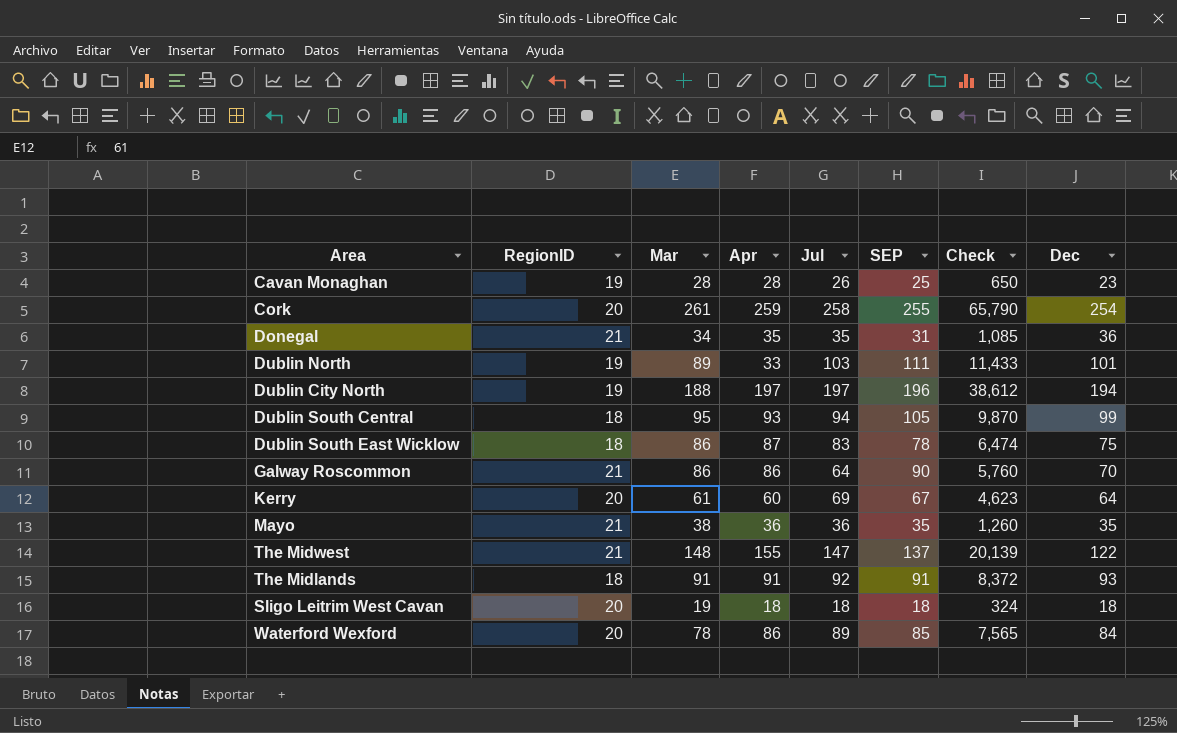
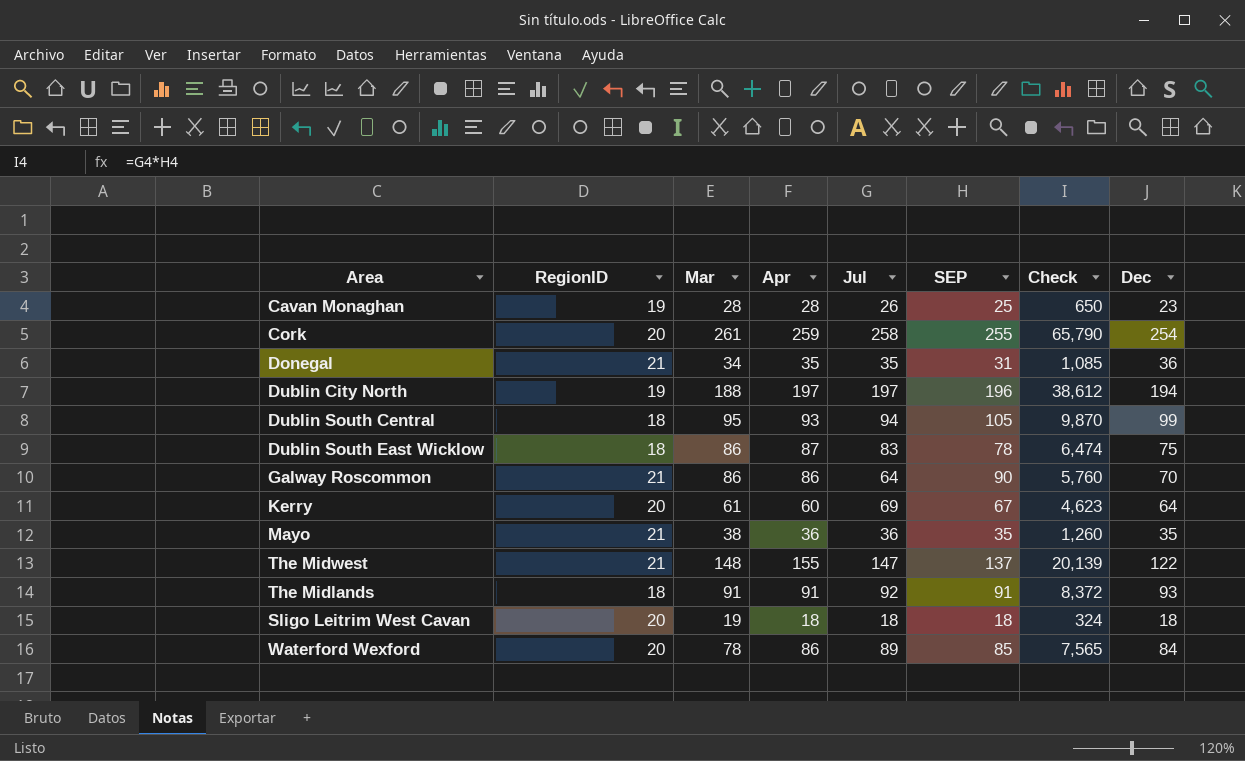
row Dublin North: 19 | 89 | 33 | 103 | 111 | 11,433 | 101 -> none

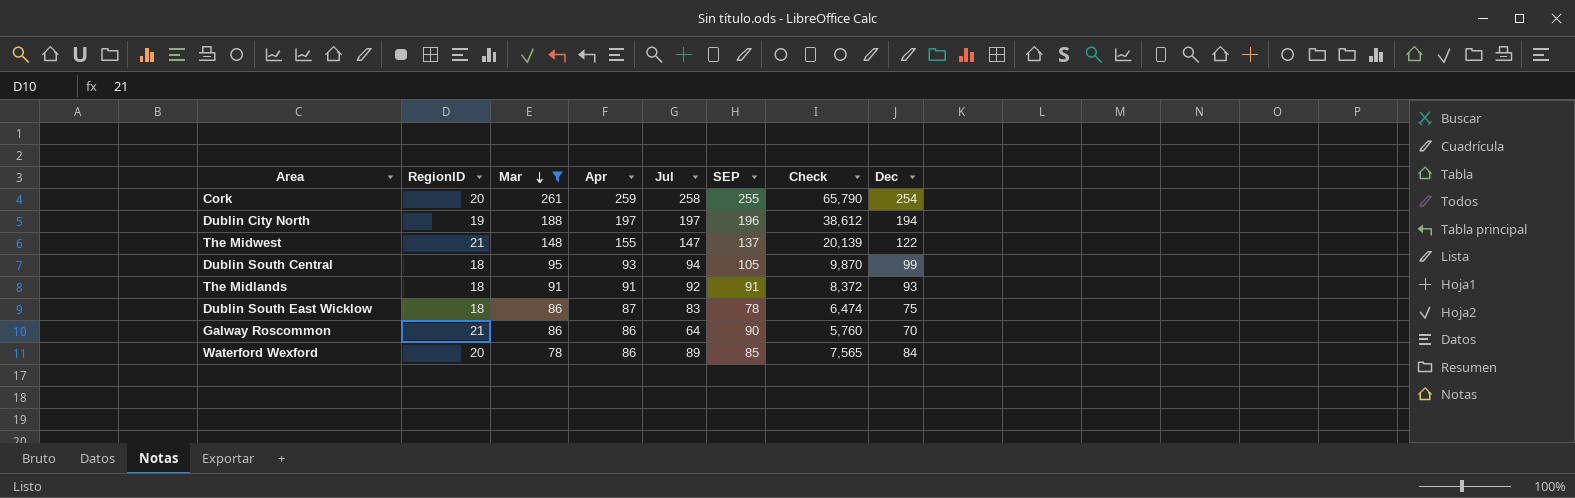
filter: none -> Mar >= 78
row order: none -> Mar descending

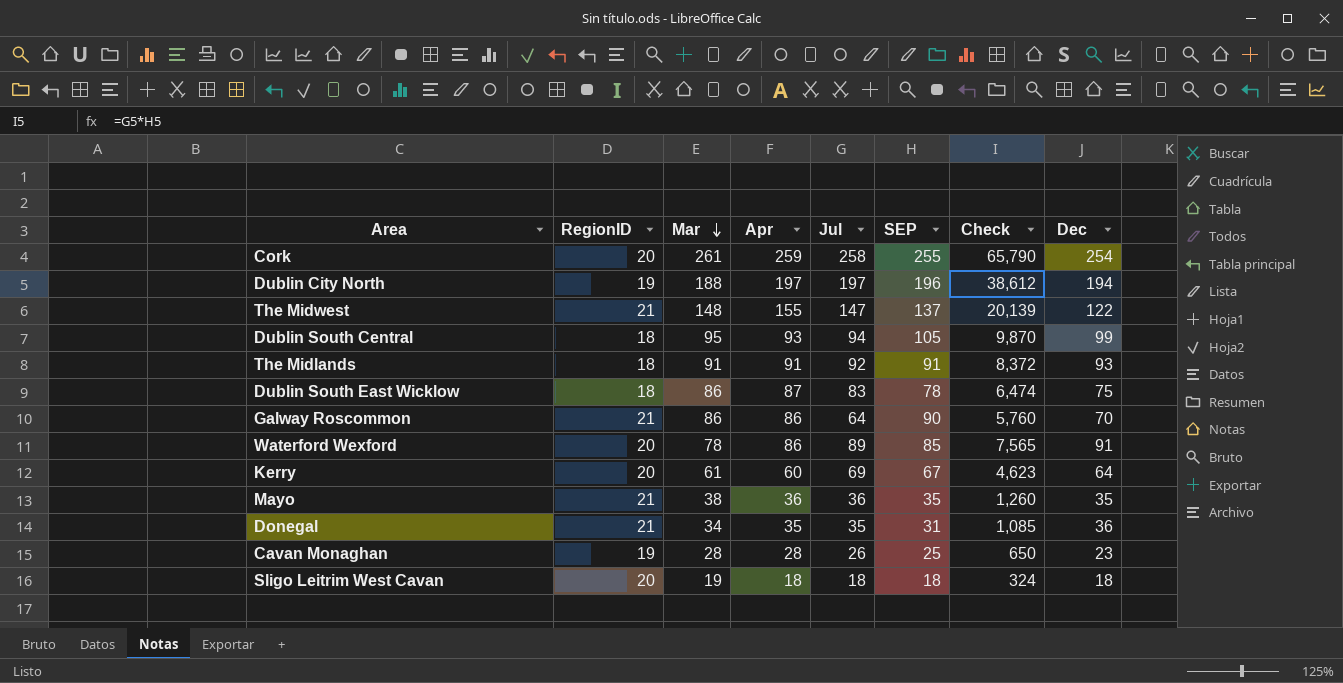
filter: Mar >= 78 -> none
Waterford Wexford | Dec: 84 -> 91

